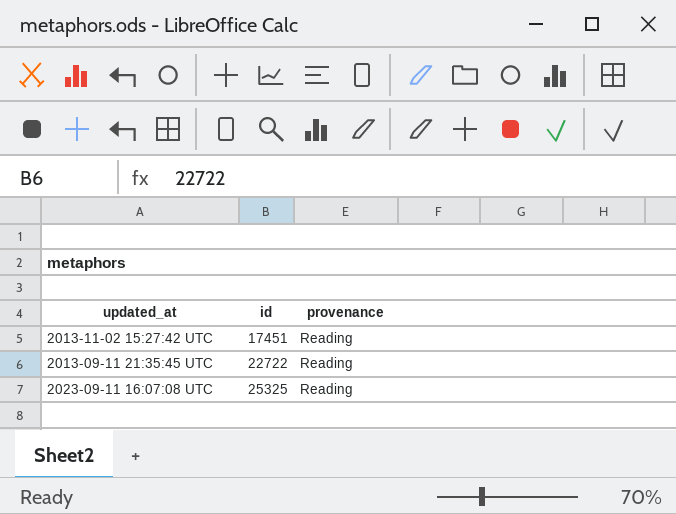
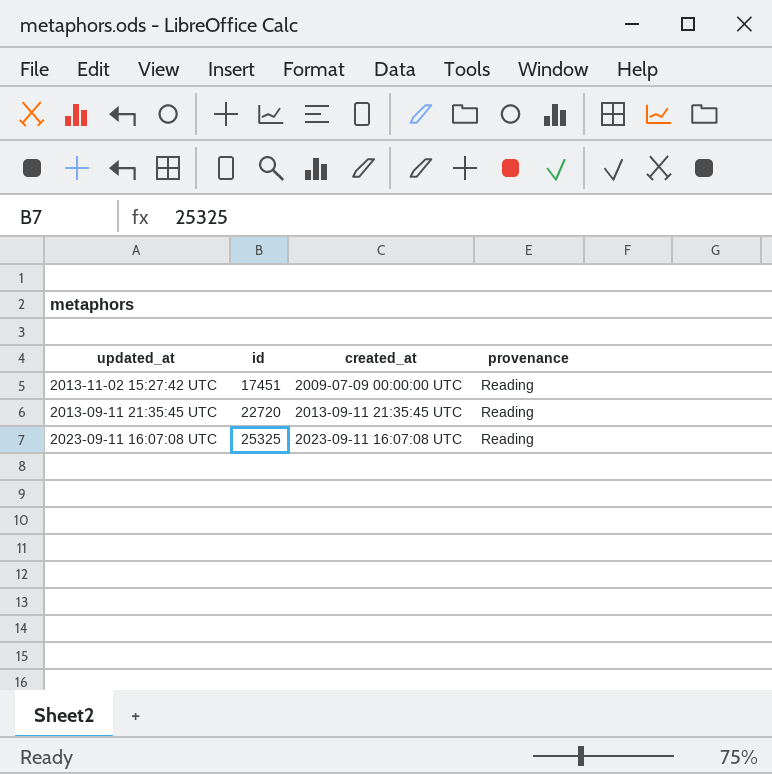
column created_at | position: none -> 3
2013-09-11 21:35:45 UTC | id: 22722 -> 22720

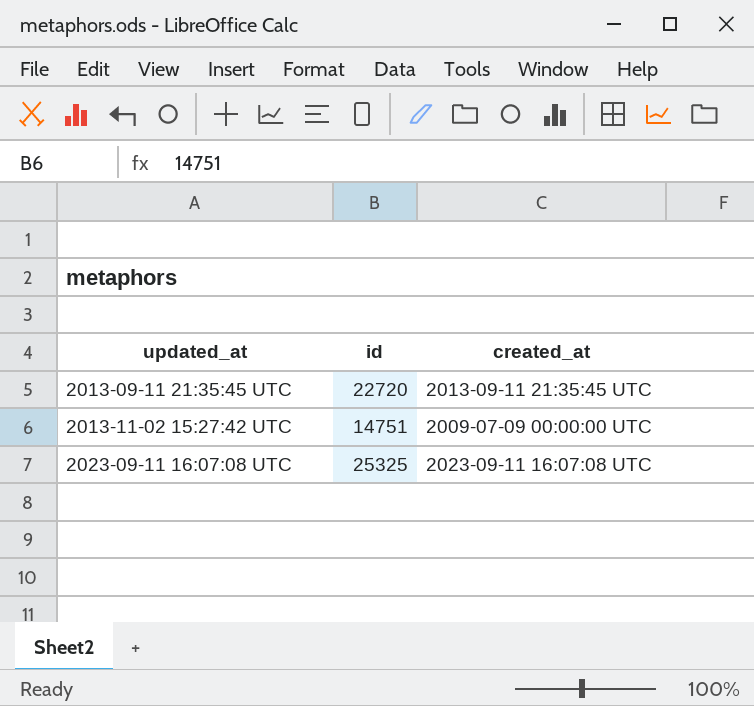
row order: id ascending -> updated_at ascending
column provenance | position: 4 -> none
2013-11-02 15:27:42 UTC | id: 17451 -> 14751

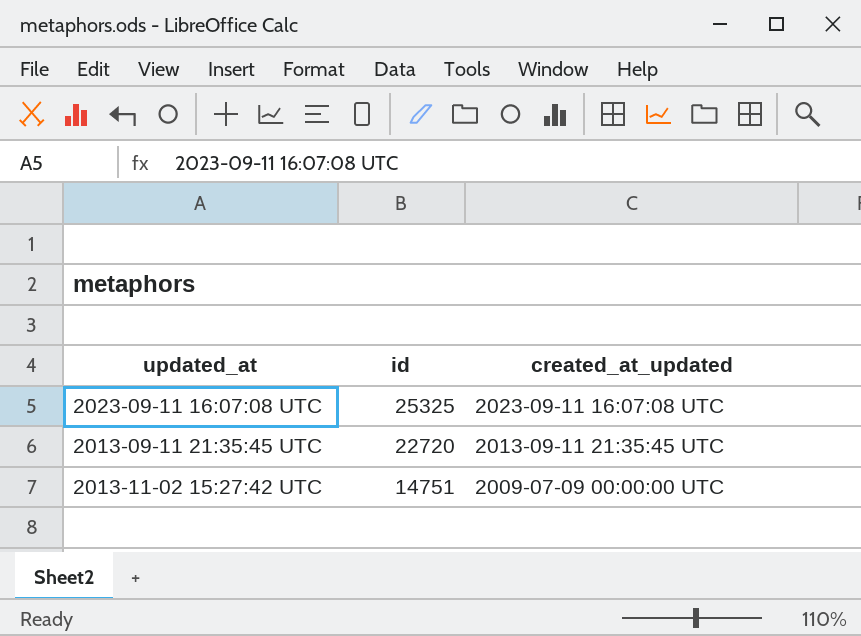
row order: updated_at ascending -> id descending
column name: created_at -> created_at_updated

